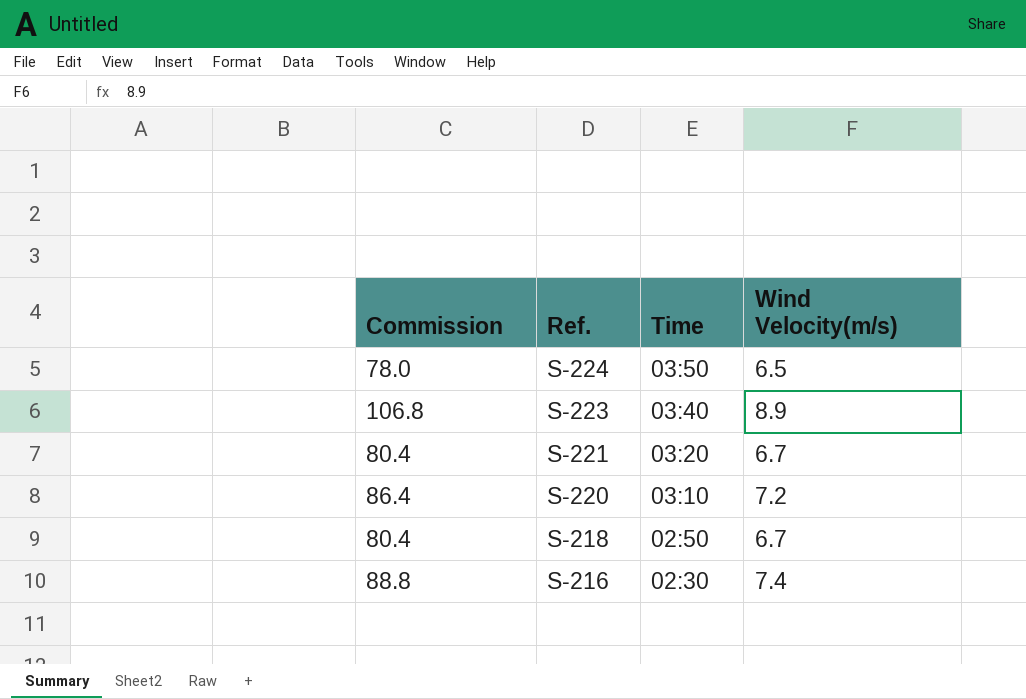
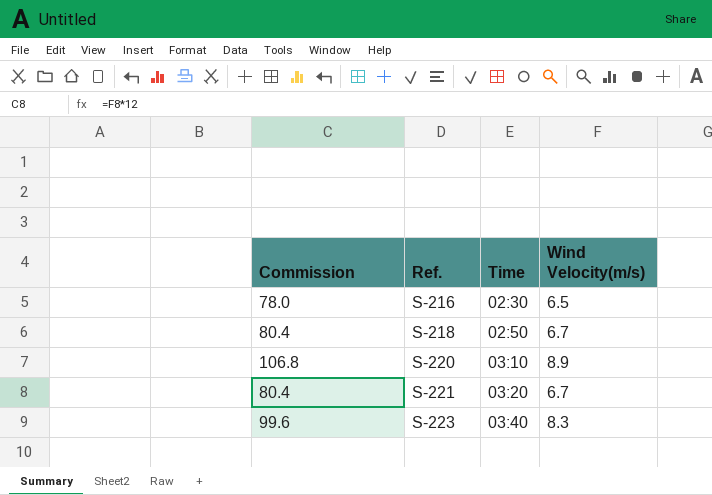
row order: Ref. descending -> Ref. ascending
row S-224: 78.0 | 03:50 | 6.5 -> none
S-216 | Commission: 88.8 -> 78.0
S-216 | Wind Velocity(m/s): 7.4 -> 6.5
S-220 | Commission: 86.4 -> 106.8
S-220 | Wind Velocity(m/s): 7.2 -> 8.9
S-223 | Commission: 106.8 -> 99.6
S-223 | Wind Velocity(m/s): 8.9 -> 8.3

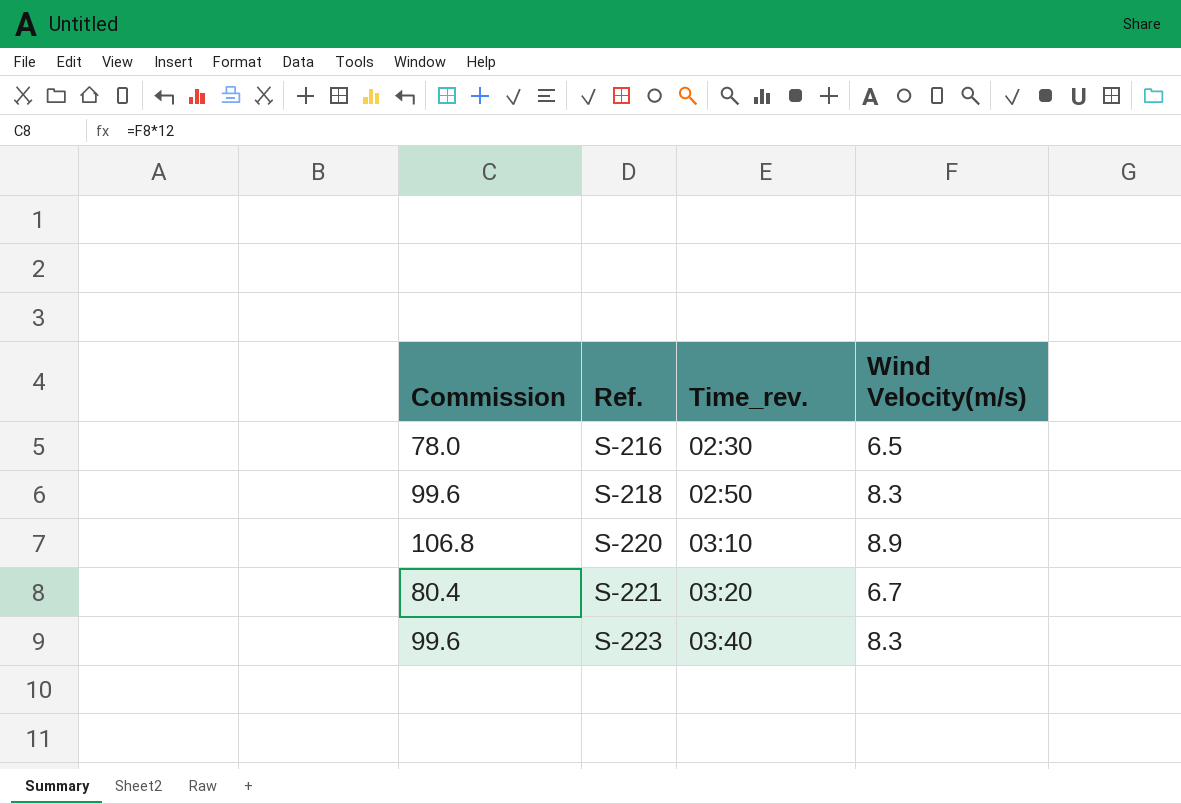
column name: Time -> Time_rev.
S-218 | Commission: 80.4 -> 99.6
S-218 | Wind Velocity(m/s): 6.7 -> 8.3

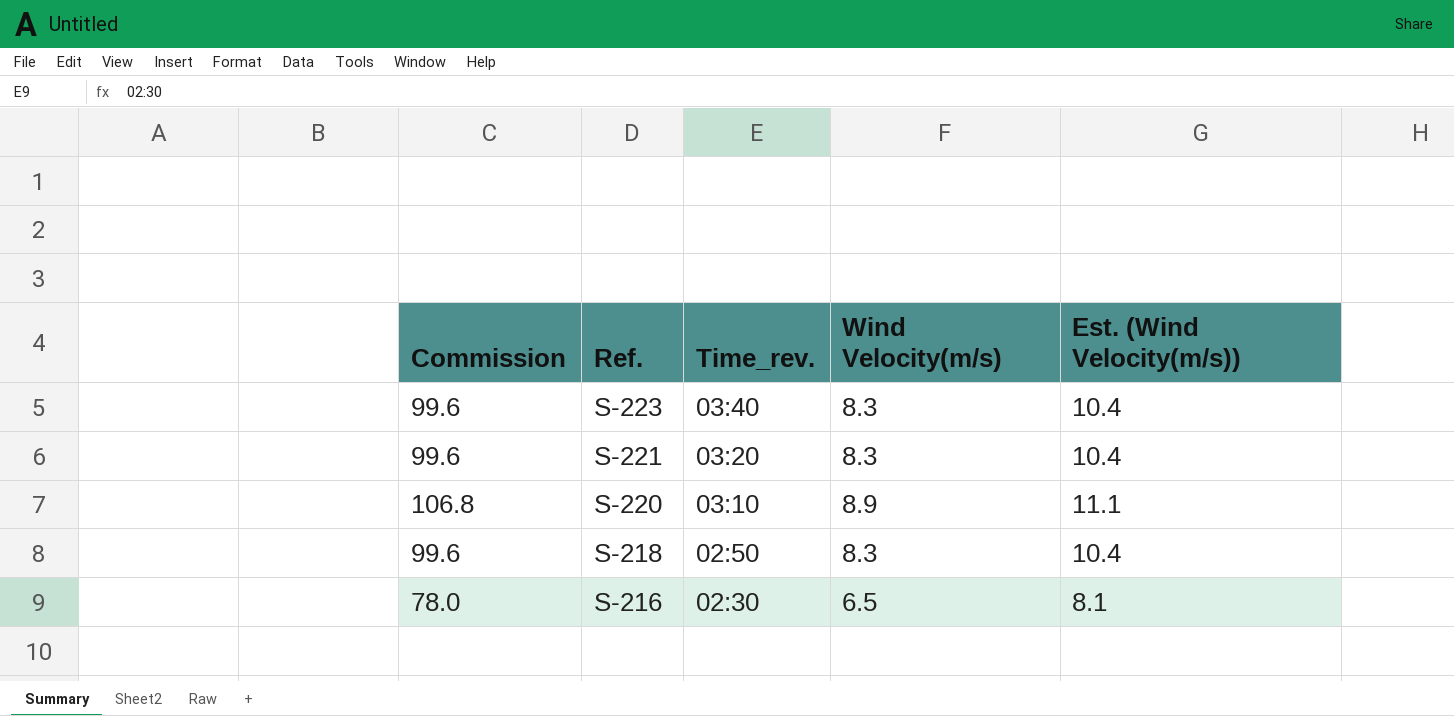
row order: Ref. ascending -> Ref. descending
column Est. (Wind Velocity(m/s)) | formula: none -> [Wind Velocity(m/s)] * 1.25
S-221 | Commission: 80.4 -> 99.6
S-221 | Wind Velocity(m/s): 6.7 -> 8.3

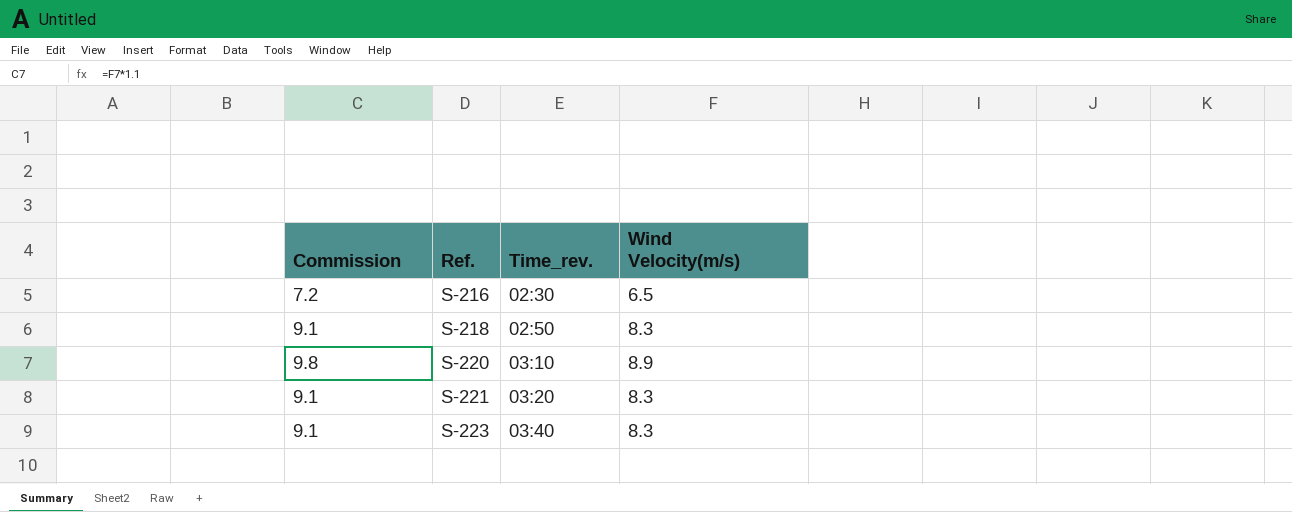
row order: Ref. descending -> Ref. ascending
column Est. (Wind Velocity(m/s)) | formula: [Wind Velocity(m/s)] * 1.25 -> none
column Commission | formula: [Wind Velocity(m/s)] * 12 -> [Wind Velocity(m/s)] * 1.1

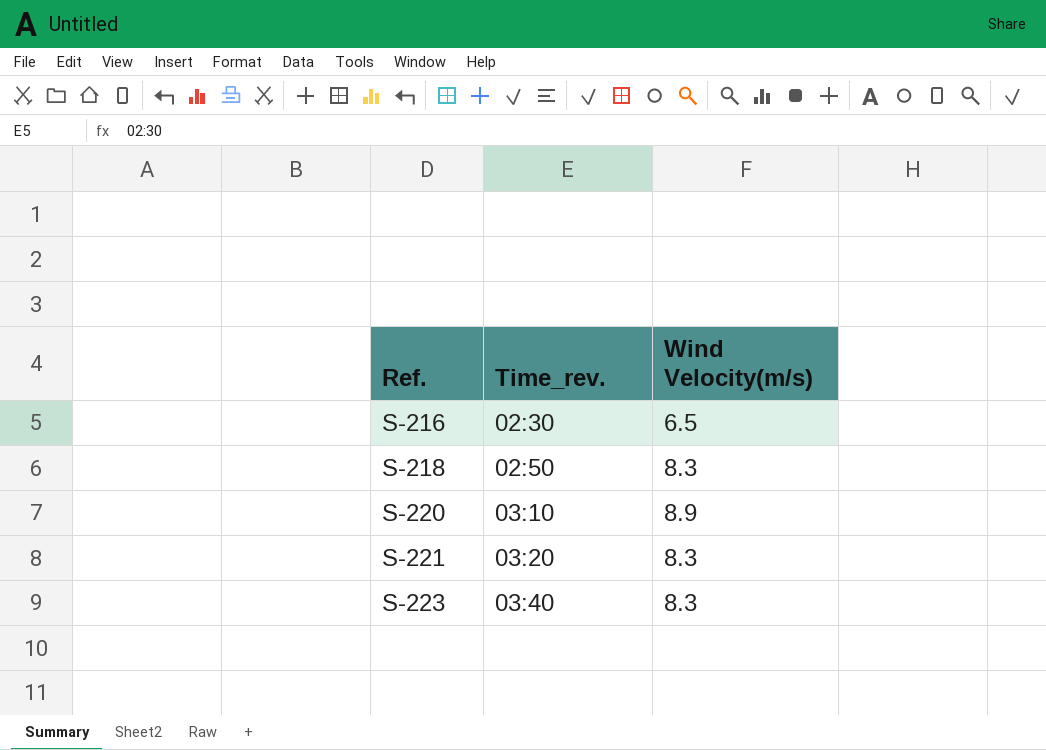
column Commission | formula: [Wind Velocity(m/s)] * 1.1 -> none

